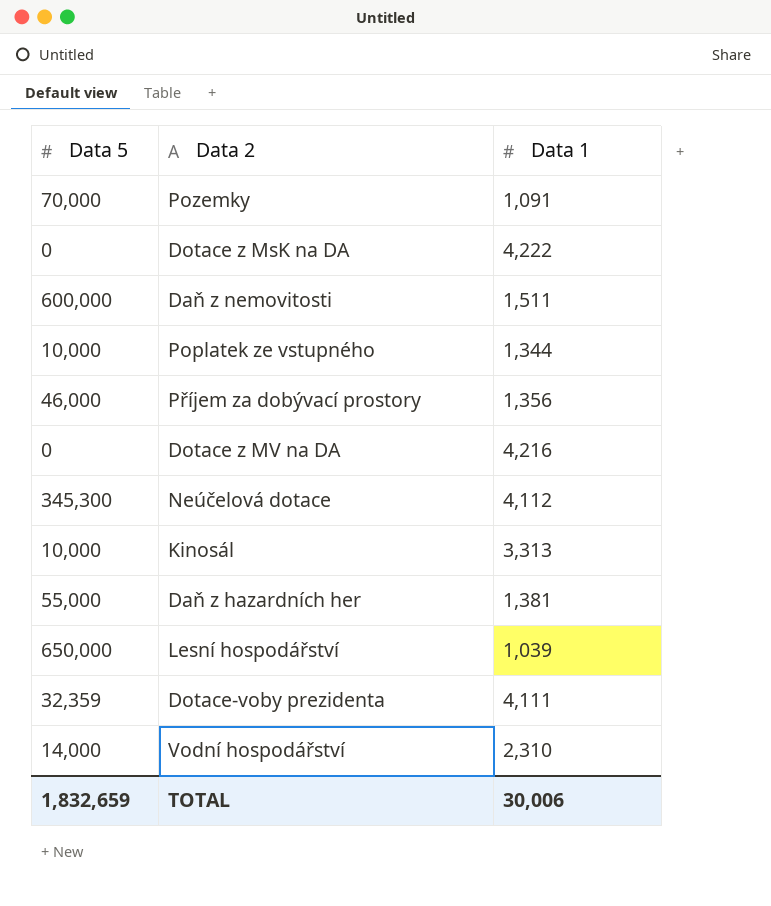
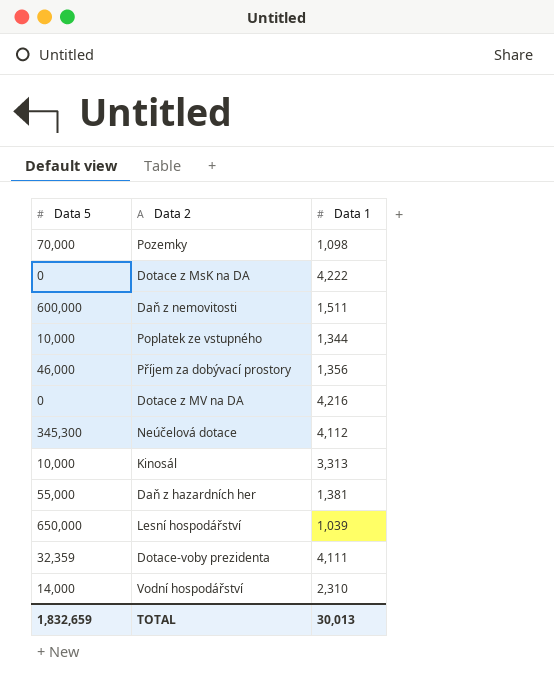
Pozemky | Data 1: 1,091 -> 1,098
TOTAL | Data 1: 30,006 -> 30,013

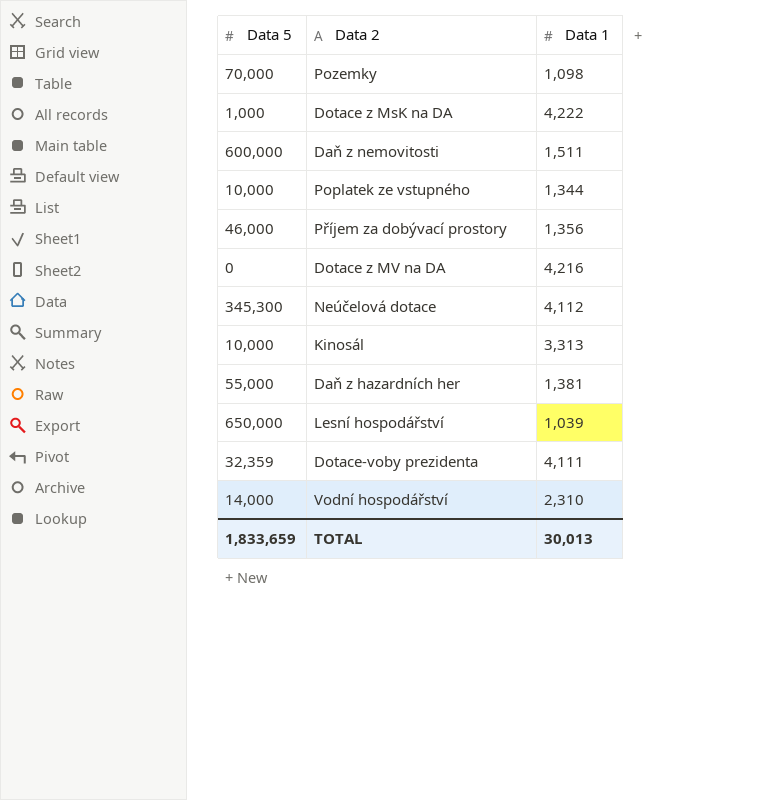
Dotace z MsK na DA | Data 5: 0 -> 1,000
TOTAL | Data 5: 1,832,659 -> 1,833,659

